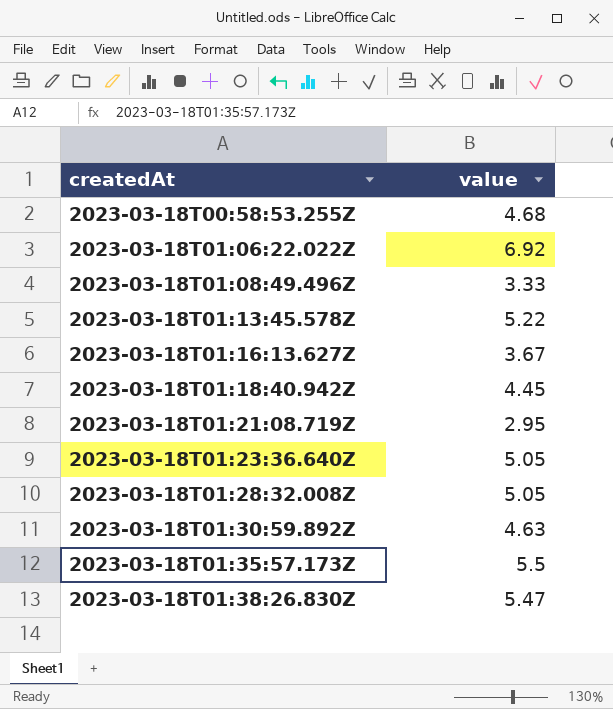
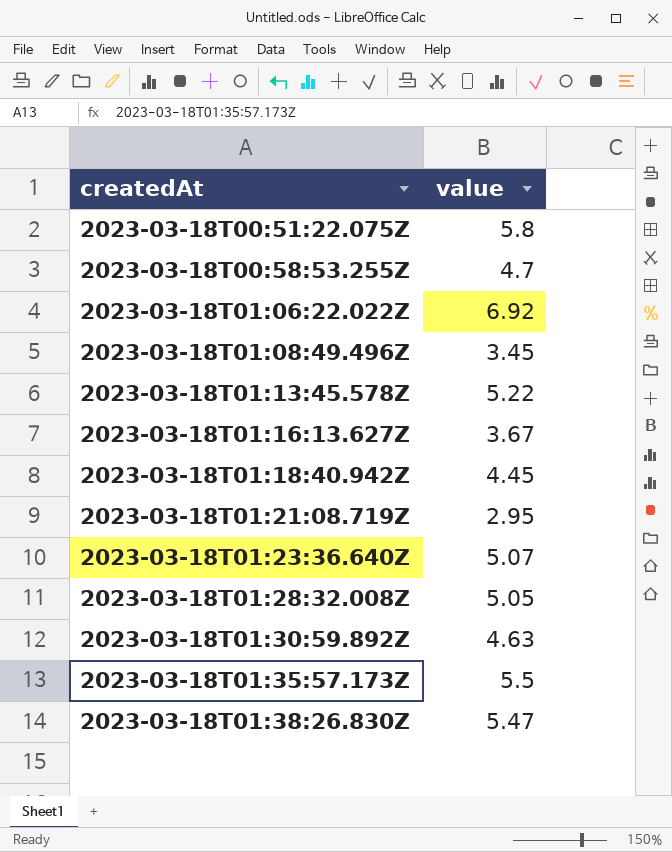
row 2023-03-18T00:51:22.075Z: none -> 5.8
2023-03-18T00:58:53.255Z | value: 4.68 -> 4.7
2023-03-18T01:08:49.496Z | value: 3.33 -> 3.45
2023-03-18T01:23:36.640Z | value: 5.05 -> 5.07

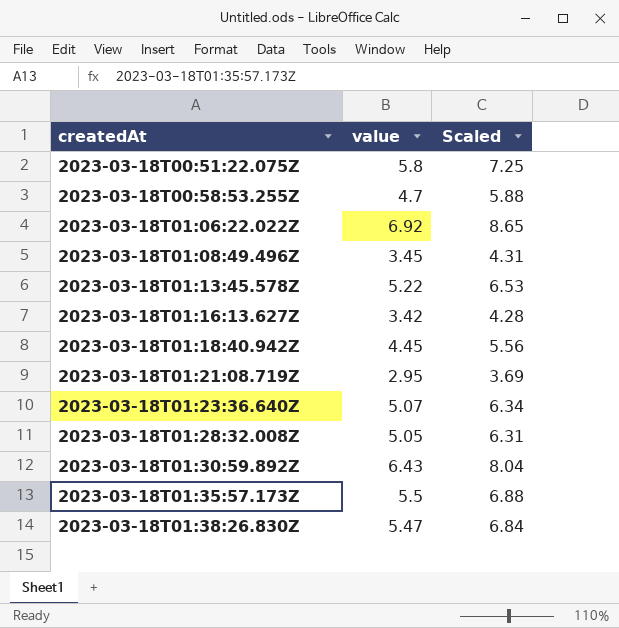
column Scaled | formula: none -> [value] * 1.25
2023-03-18T01:16:13.627Z | value: 3.67 -> 3.42
2023-03-18T01:30:59.892Z | value: 4.63 -> 6.43

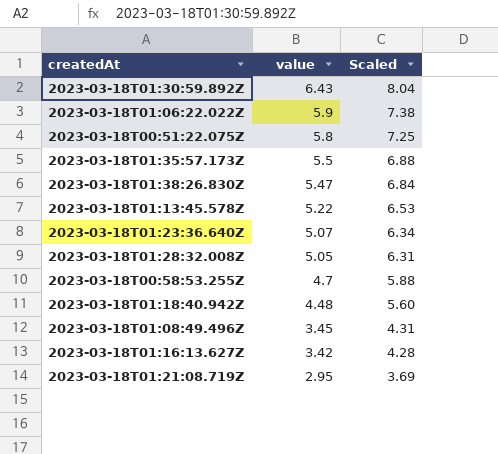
row order: createdAt ascending -> value descending
2023-03-18T01:06:22.022Z | value: 6.92 -> 5.9
2023-03-18T01:06:22.022Z | Scaled: 8.65 -> 7.38
2023-03-18T01:18:40.942Z | value: 4.45 -> 4.48
2023-03-18T01:18:40.942Z | Scaled: 5.56 -> 5.60

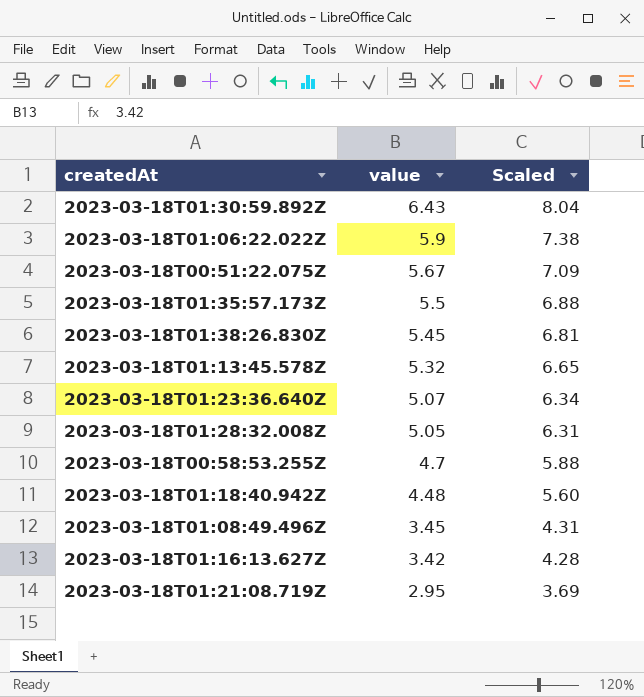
2023-03-18T00:51:22.075Z | value: 5.8 -> 5.67
2023-03-18T00:51:22.075Z | Scaled: 7.25 -> 7.09
2023-03-18T01:38:26.830Z | value: 5.47 -> 5.45
2023-03-18T01:38:26.830Z | Scaled: 6.84 -> 6.81
2023-03-18T01:13:45.578Z | value: 5.22 -> 5.32
2023-03-18T01:13:45.578Z | Scaled: 6.53 -> 6.65

